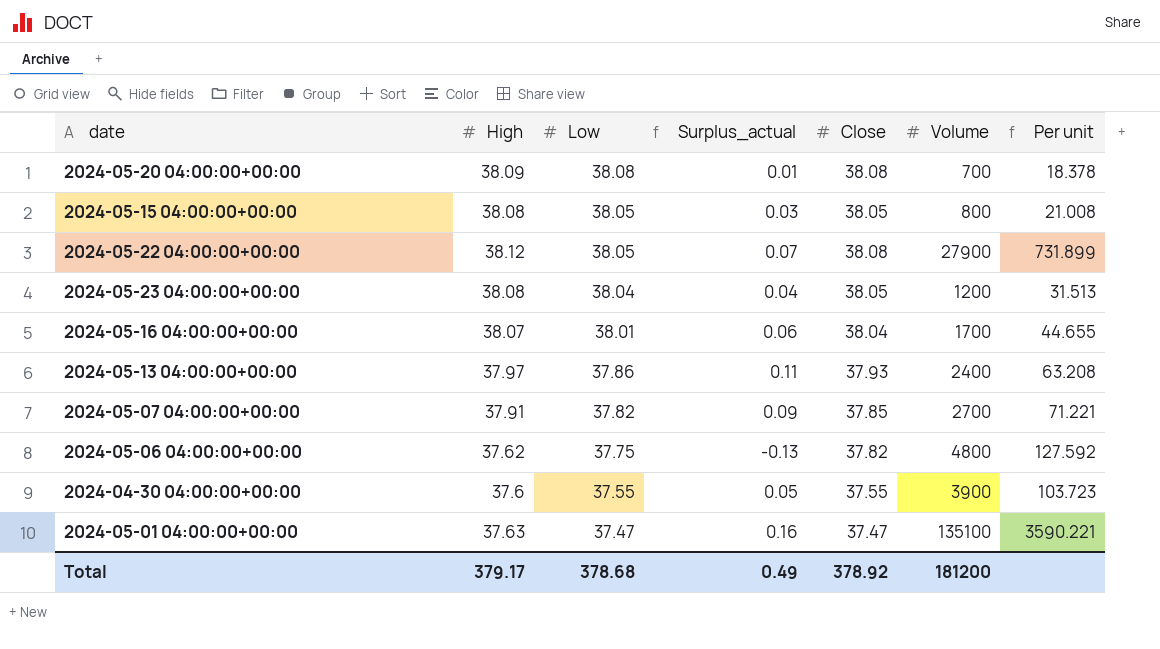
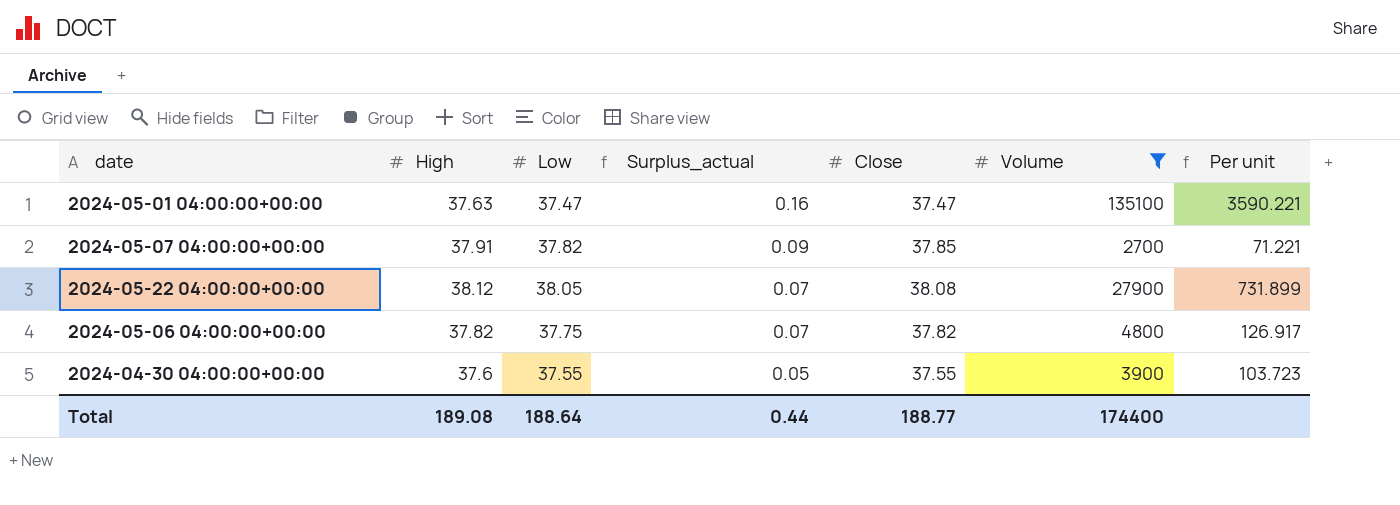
filter: none -> Volume >= 2700
row order: Low descending -> Surplus_actual descending
2024-05-06 04:00:00+00:00 | High: 37.62 -> 37.82
2024-05-06 04:00:00+00:00 | Surplus_actual: -0.13 -> 0.07
2024-05-06 04:00:00+00:00 | Per unit: 127.592 -> 126.917
Total | High: 379.17 -> 189.08
Total | Low: 378.68 -> 188.64
Total | Surplus_actual: 0.49 -> 0.44
Total | Close: 378.92 -> 188.77
Total | Volume: 181200 -> 174400

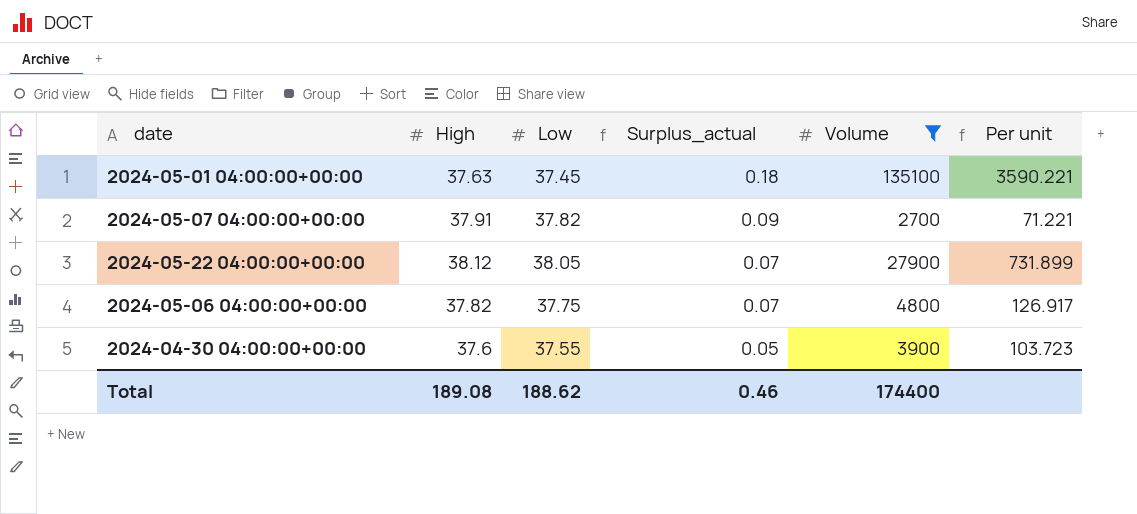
column Close | position: 5 -> none
2024-05-01 04:00:00+00:00 | Low: 37.47 -> 37.45
2024-05-01 04:00:00+00:00 | Surplus_actual: 0.16 -> 0.18
Total | Low: 188.64 -> 188.62
Total | Surplus_actual: 0.44 -> 0.46

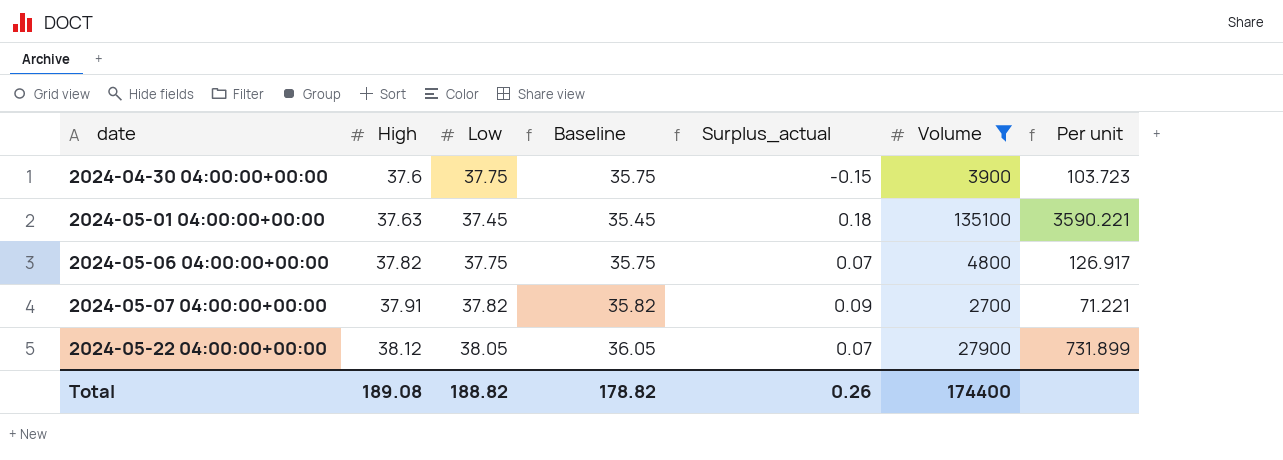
row order: Surplus_actual descending -> date ascending
column Baseline | formula: none -> [Low] - 2
2024-04-30 04:00:00+00:00 | Low: 37.55 -> 37.75
2024-04-30 04:00:00+00:00 | Surplus_actual: 0.05 -> -0.15
Total | Low: 188.62 -> 188.82
Total | Surplus_actual: 0.46 -> 0.26

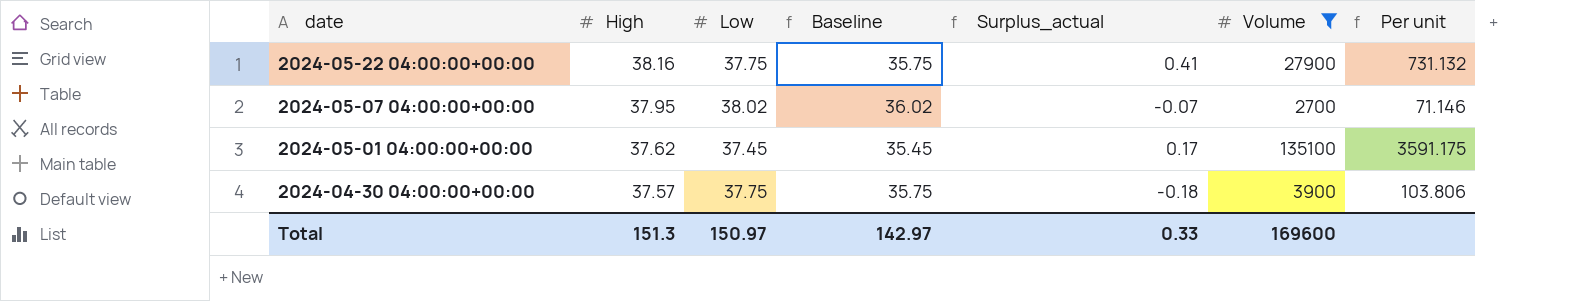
row order: date ascending -> date descending
row 2024-05-06 04:00:00+00:00: 37.82 | 37.75 | 35.75 | 0.07 | 4800 | 126.917 -> none
2024-05-22 04:00:00+00:00 | High: 38.12 -> 38.16
2024-05-22 04:00:00+00:00 | Low: 38.05 -> 37.75
2024-05-22 04:00:00+00:00 | Baseline: 36.05 -> 35.75
2024-05-22 04:00:00+00:00 | Surplus_actual: 0.07 -> 0.41
2024-05-22 04:00:00+00:00 | Per unit: 731.899 -> 731.132
2024-05-07 04:00:00+00:00 | High: 37.91 -> 37.95
2024-05-07 04:00:00+00:00 | Low: 37.82 -> 38.02
2024-05-07 04:00:00+00:00 | Baseline: 35.82 -> 36.02
2024-05-07 04:00:00+00:00 | Surplus_actual: 0.09 -> -0.07
2024-05-07 04:00:00+00:00 | Per unit: 71.221 -> 71.146
2024-05-01 04:00:00+00:00 | High: 37.63 -> 37.62
2024-05-01 04:00:00+00:00 | Surplus_actual: 0.18 -> 0.17
2024-05-01 04:00:00+00:00 | Per unit: 3590.221 -> 3591.175
2024-04-30 04:00:00+00:00 | High: 37.6 -> 37.57
2024-04-30 04:00:00+00:00 | Surplus_actual: -0.15 -> -0.18
2024-04-30 04:00:00+00:00 | Per unit: 103.723 -> 103.806
Total | High: 189.08 -> 151.3
Total | Low: 188.82 -> 150.97
Total | Baseline: 178.82 -> 142.97
Total | Surplus_actual: 0.26 -> 0.33
Total | Volume: 174400 -> 169600

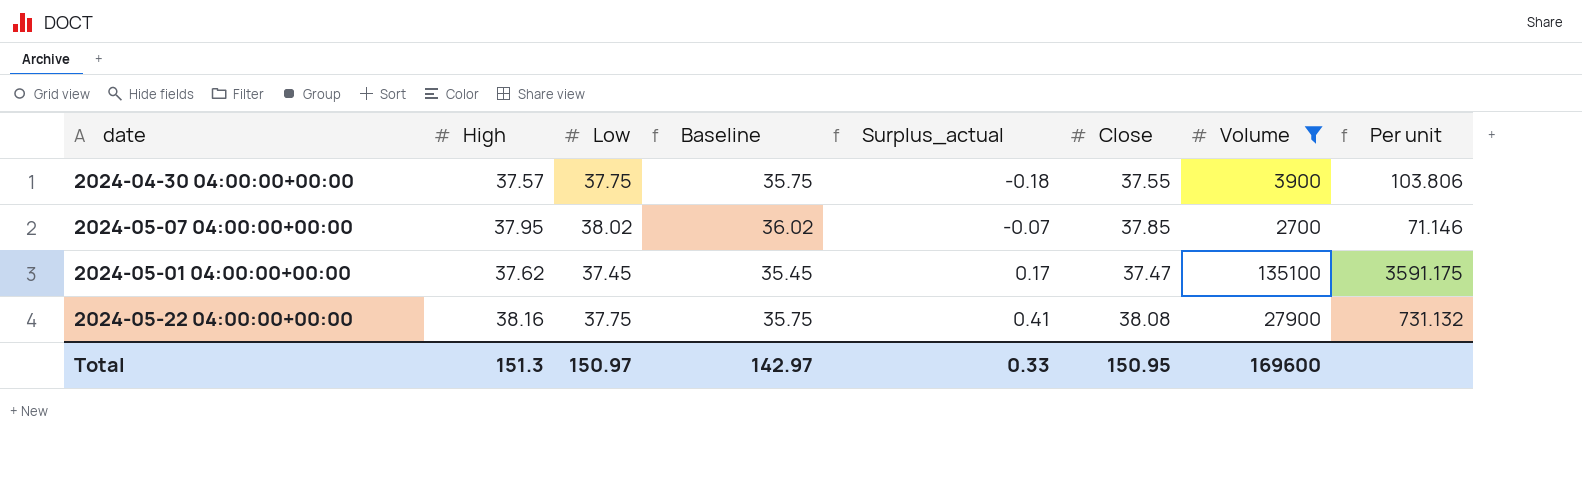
row order: date descending -> Surplus_actual ascending
column Close | position: none -> 6

